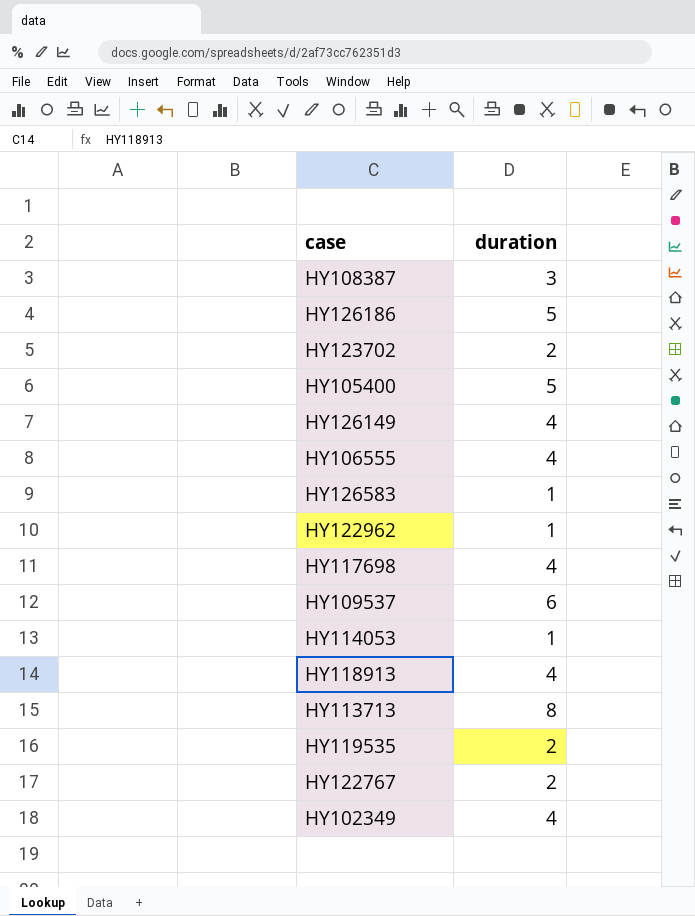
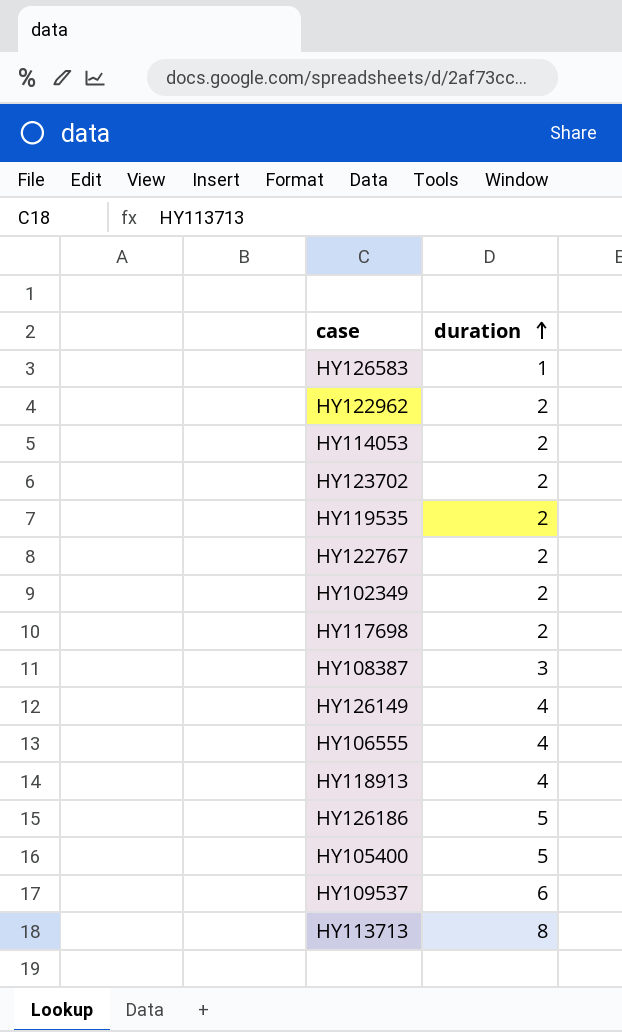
row order: none -> duration ascending
HY122962 | duration: 1 -> 2
HY114053 | duration: 1 -> 2
HY102349 | duration: 4 -> 2
HY117698 | duration: 4 -> 2

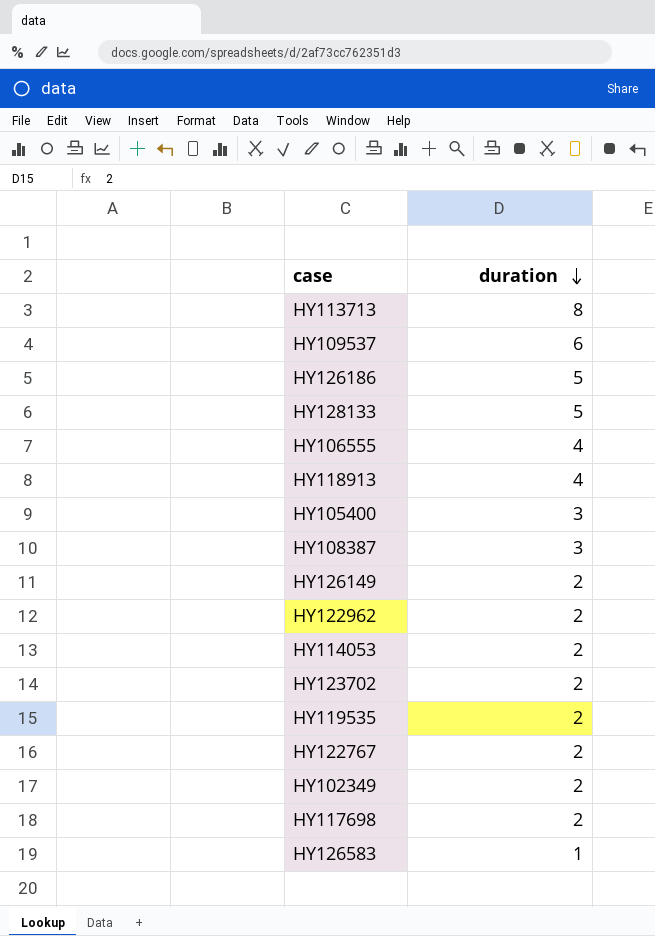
row order: duration ascending -> duration descending
row HY128133: none -> 5
HY105400 | duration: 5 -> 3
HY126149 | duration: 4 -> 2

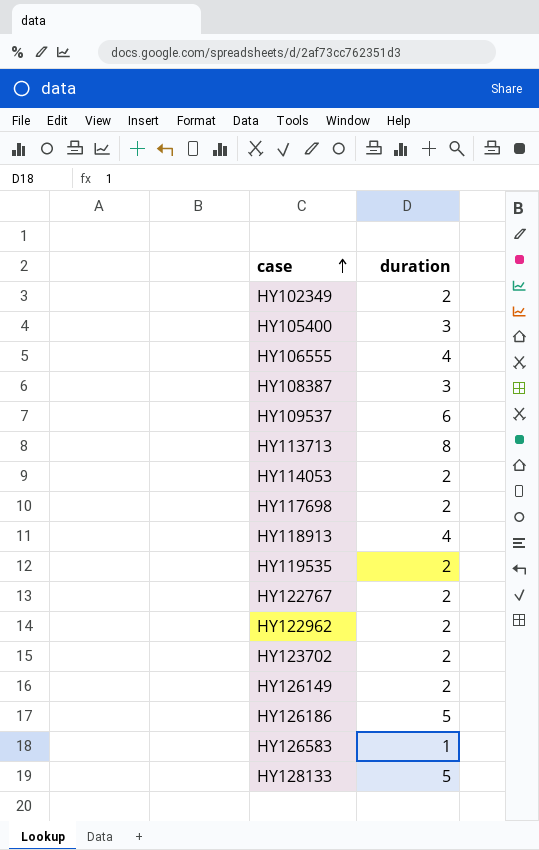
row order: duration descending -> case ascending

